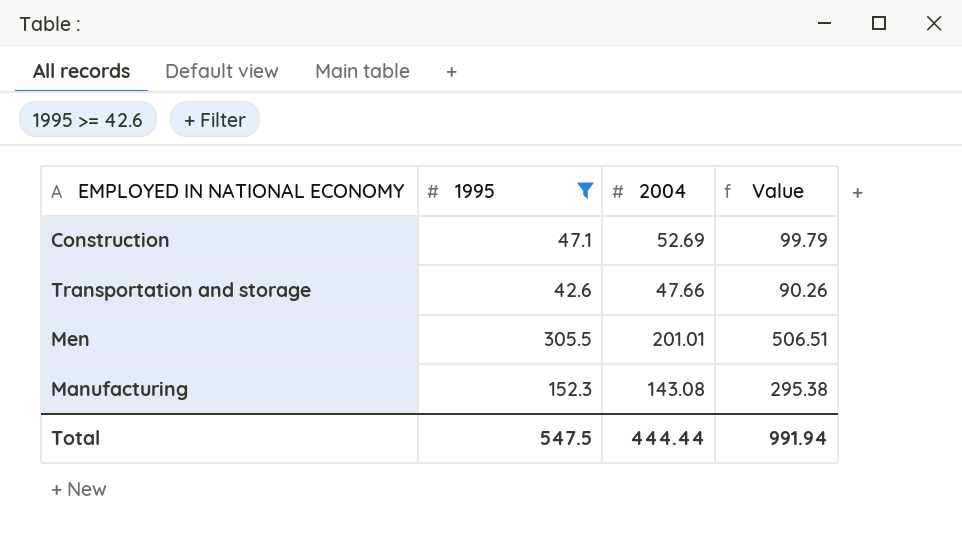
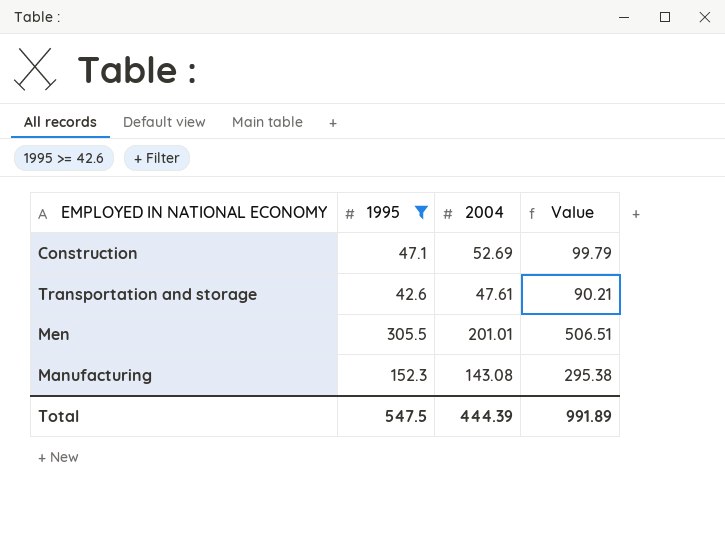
Transportation and storage | 2004: 47.66 -> 47.61
Transportation and storage | Value: 90.26 -> 90.21
Total | 2004: 444.44 -> 444.39
Total | Value: 991.94 -> 991.89

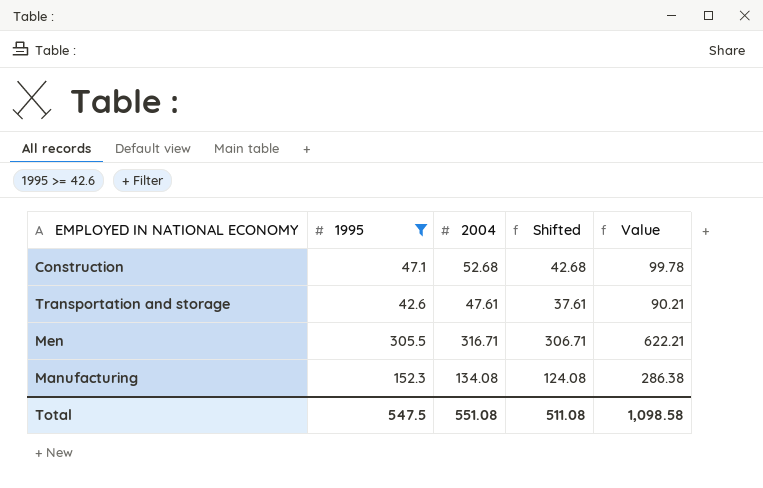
column Shifted | formula: none -> [2004] - 10
Construction | 2004: 52.69 -> 52.68
Construction | Value: 99.79 -> 99.78
Men | 2004: 201.01 -> 316.71
Men | Value: 506.51 -> 622.21
Manufacturing | 2004: 143.08 -> 134.08
Manufacturing | Value: 295.38 -> 286.38
Total | 2004: 444.39 -> 551.08
Total | Value: 991.89 -> 1,098.58

